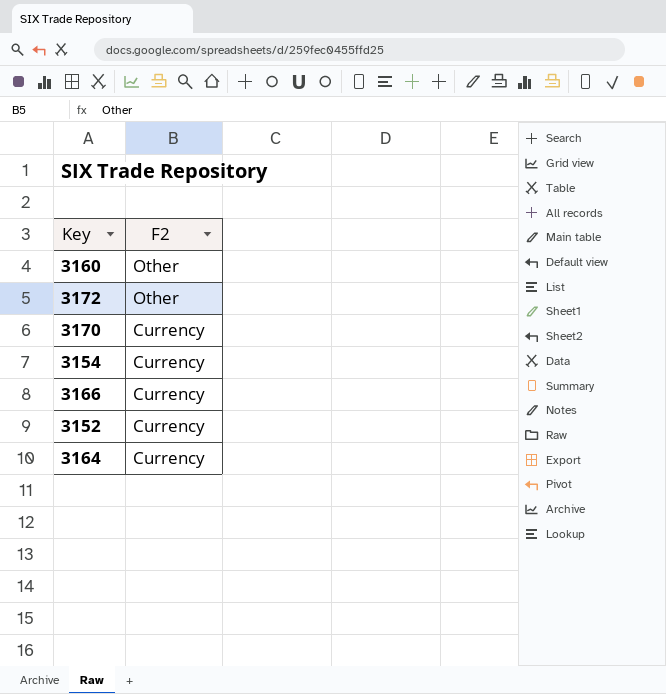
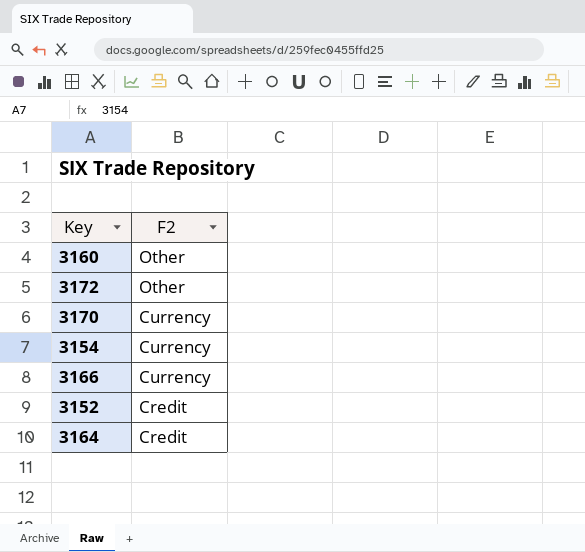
3152 | F2: Currency -> Credit
3164 | F2: Currency -> Credit

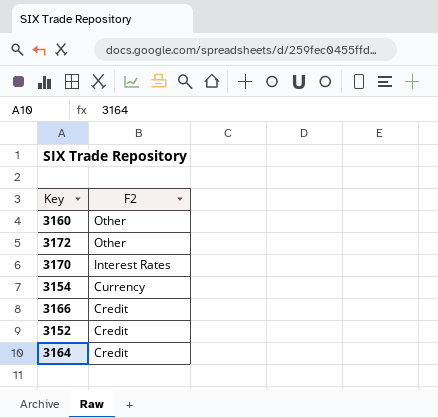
3170 | F2: Currency -> Interest Rates
3166 | F2: Currency -> Credit

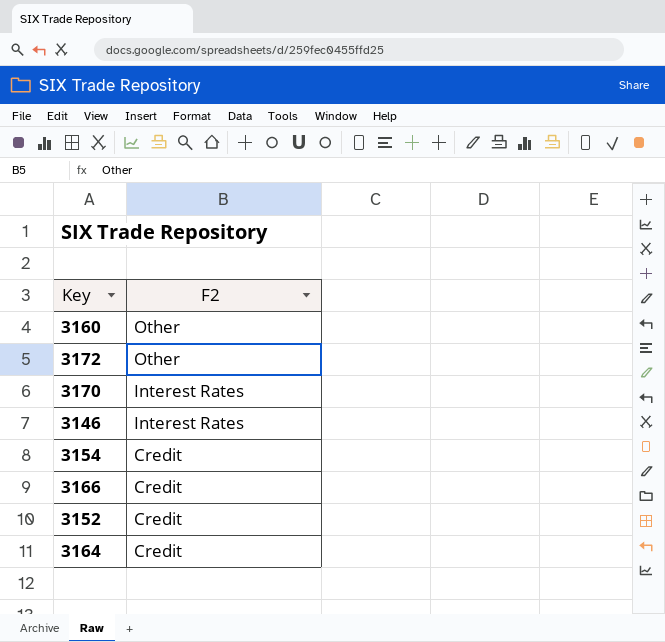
row 3146: none -> Interest Rates
3154 | F2: Currency -> Credit

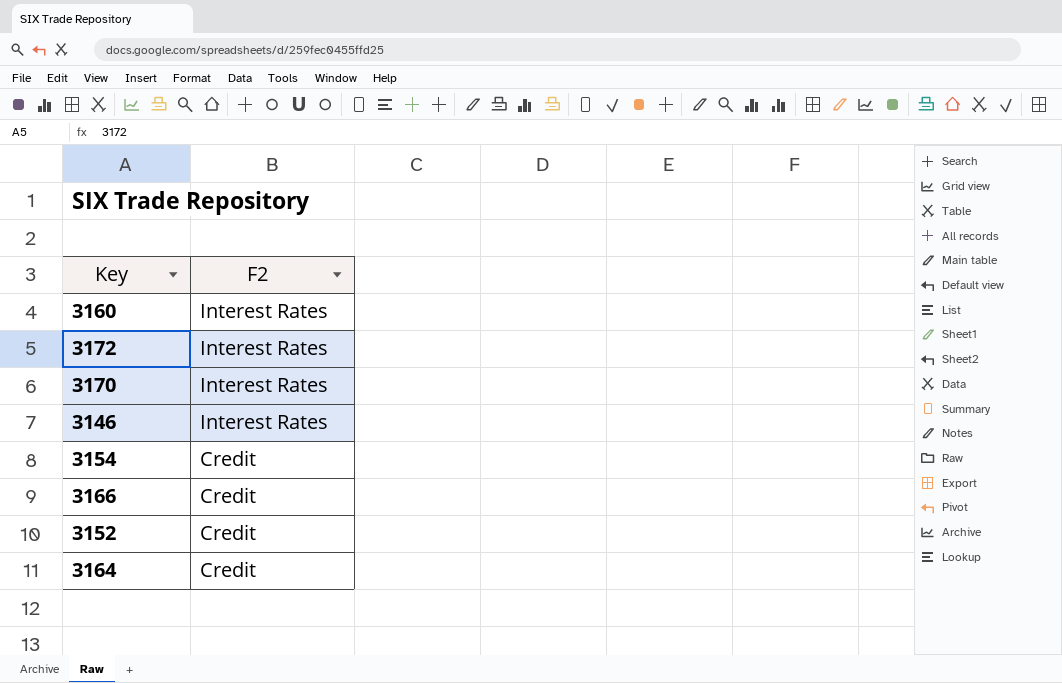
3160 | F2: Other -> Interest Rates
3172 | F2: Other -> Interest Rates

